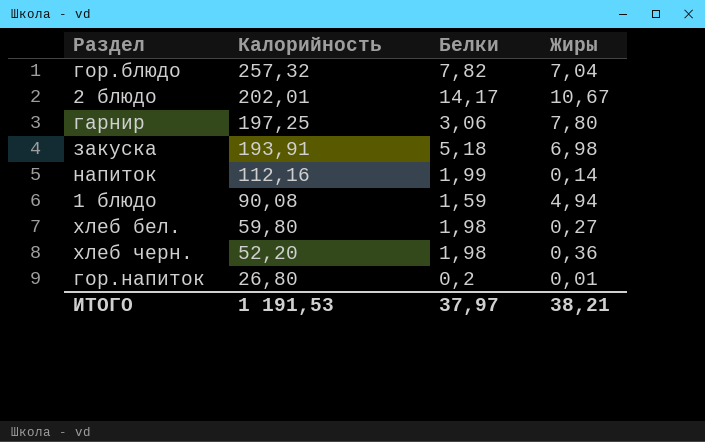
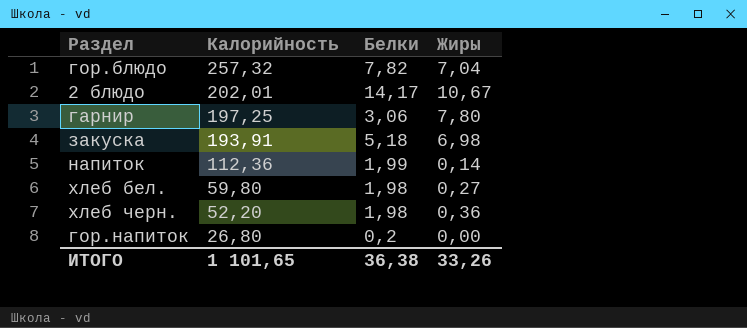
row 1 блюдо: 90,08 | 1,59 | 4,94 -> none
напиток | Калорийность: 112,16 -> 112,36
гор.напиток | Жиры: 0,01 -> 0,00
ИТОГО | Калорийность: 1 191,53 -> 1 101,65
ИТОГО | Белки: 37,97 -> 36,38
ИТОГО | Жиры: 38,21 -> 33,26

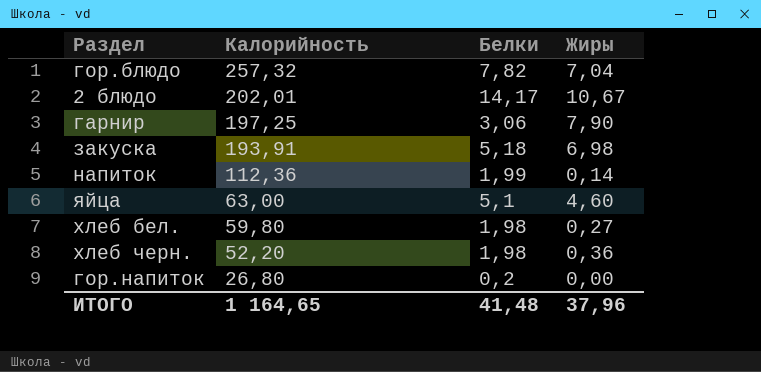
гарнир | Жиры: 7,80 -> 7,90
row яйца: none -> 63,00 | 5,1 | 4,60
ИТОГО | Калорийность: 1 101,65 -> 1 164,65
ИТОГО | Белки: 36,38 -> 41,48
ИТОГО | Жиры: 33,26 -> 37,96

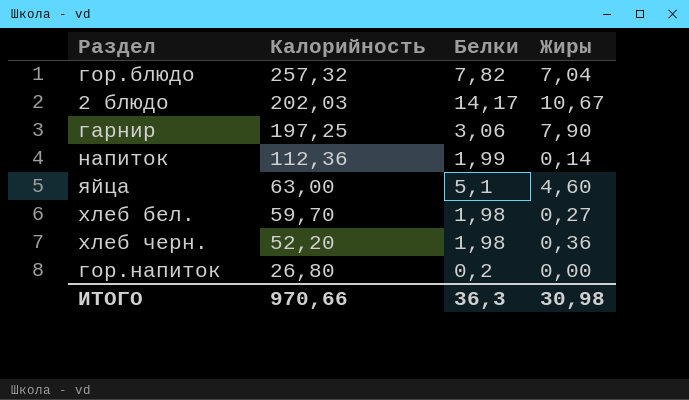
row закуска: 193,91 | 5,18 | 6,98 -> none
2 блюдо | Калорийность: 202,01 -> 202,03
хлеб бел. | Калорийность: 59,80 -> 59,70
ИТОГО | Калорийность: 1 164,65 -> 970,66
ИТОГО | Белки: 41,48 -> 36,3
ИТОГО | Жиры: 37,96 -> 30,98

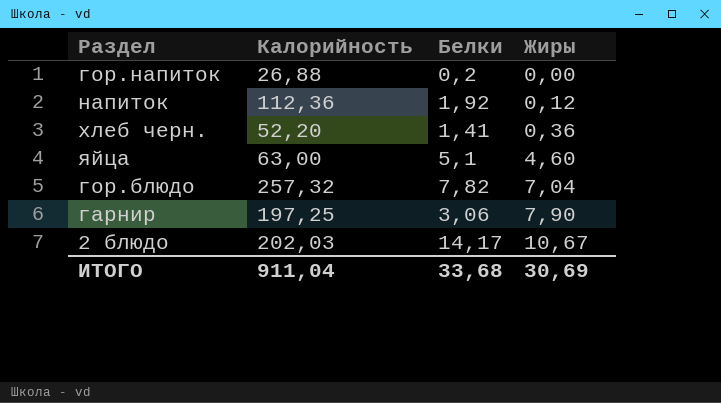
row order: Калорийность descending -> Жиры ascending
row хлеб бел.: 59,70 | 1,98 | 0,27 -> none
гор.напиток | Калорийность: 26,80 -> 26,88
напиток | Белки: 1,99 -> 1,92
напиток | Жиры: 0,14 -> 0,12
хлеб черн. | Белки: 1,98 -> 1,41
ИТОГО | Калорийность: 970,66 -> 911,04
ИТОГО | Белки: 36,3 -> 33,68
ИТОГО | Жиры: 30,98 -> 30,69

